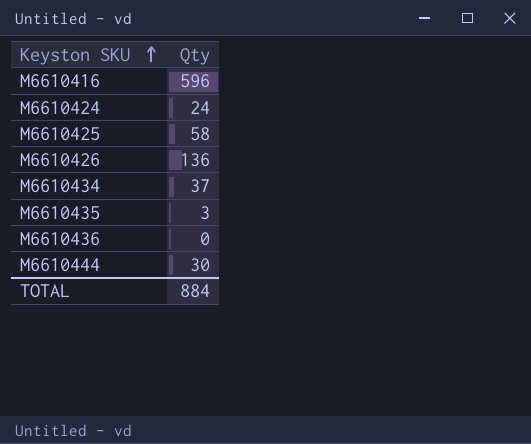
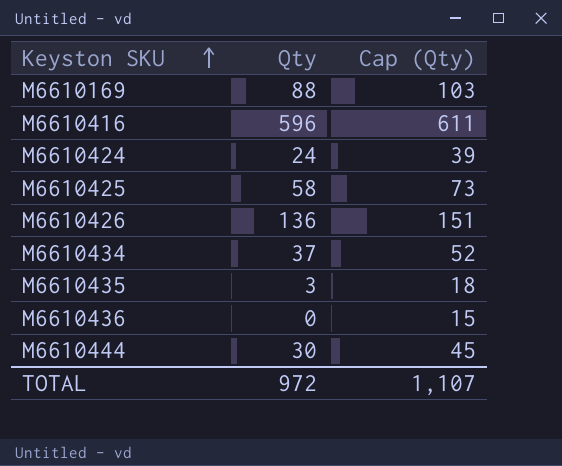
column Cap (Qty) | formula: none -> [Qty] + 15
row M6610169: none -> 88 | 103
TOTAL | Qty: 884 -> 972

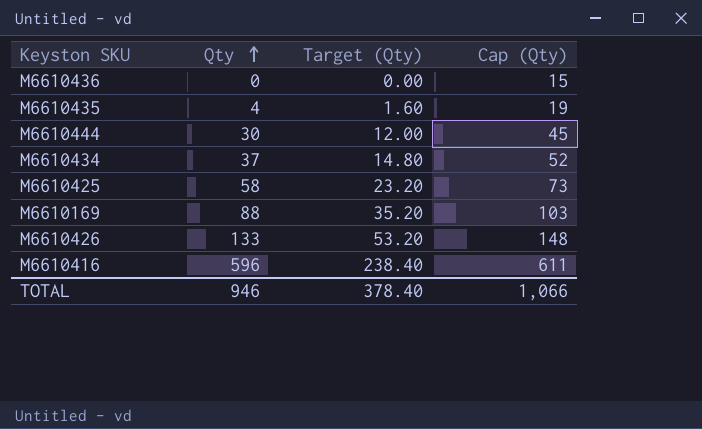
row order: Keyston SKU ascending -> Qty ascending
column Target (Qty) | formula: none -> [Qty] * 0.4
row M6610424: 24 | 39 -> none
M6610435 | Qty: 3 -> 4
M6610435 | Cap (Qty): 18 -> 19
M6610426 | Qty: 136 -> 133
M6610426 | Cap (Qty): 151 -> 148
TOTAL | Qty: 972 -> 946
TOTAL | Cap (Qty): 1,107 -> 1,066

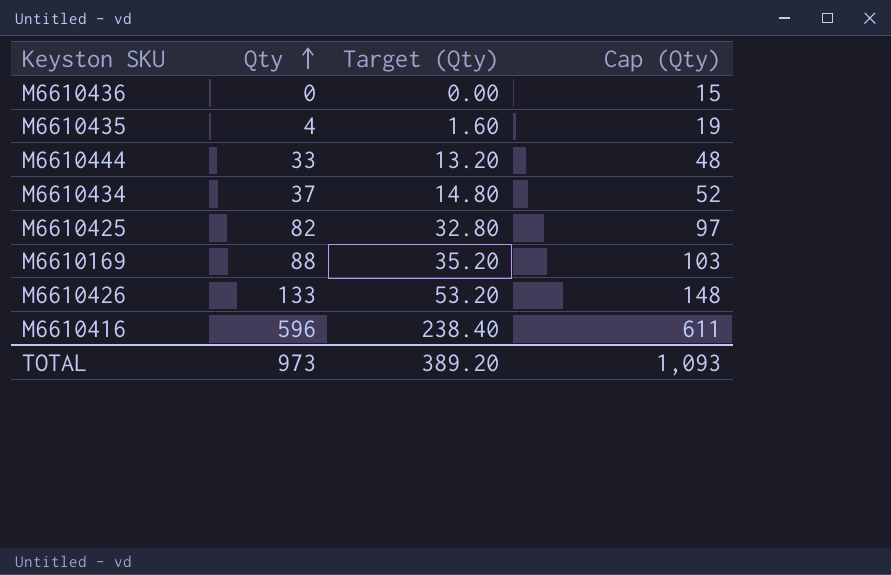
M6610444 | Qty: 30 -> 33
M6610444 | Target (Qty): 12.00 -> 13.20
M6610444 | Cap (Qty): 45 -> 48
M6610425 | Qty: 58 -> 82
M6610425 | Target (Qty): 23.20 -> 32.80
M6610425 | Cap (Qty): 73 -> 97
TOTAL | Qty: 946 -> 973
TOTAL | Target (Qty): 378.40 -> 389.20
TOTAL | Cap (Qty): 1,066 -> 1,093

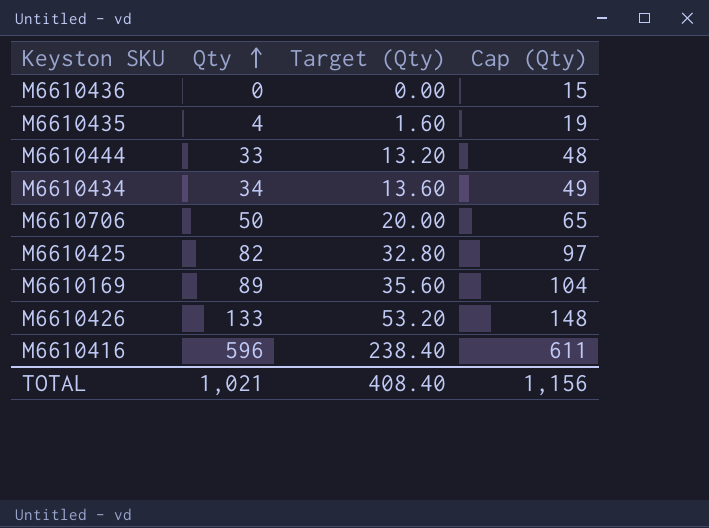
M6610434 | Qty: 37 -> 34
M6610434 | Target (Qty): 14.80 -> 13.60
M6610434 | Cap (Qty): 52 -> 49
row M6610706: none -> 50 | 20.00 | 65
M6610169 | Qty: 88 -> 89
M6610169 | Target (Qty): 35.20 -> 35.60
M6610169 | Cap (Qty): 103 -> 104
TOTAL | Qty: 973 -> 1,021
TOTAL | Target (Qty): 389.20 -> 408.40
TOTAL | Cap (Qty): 1,093 -> 1,156

